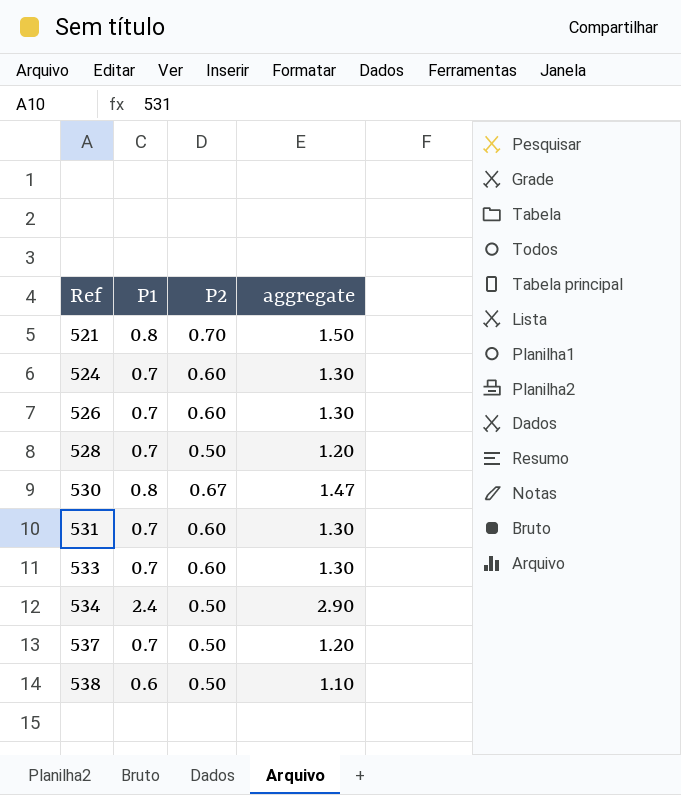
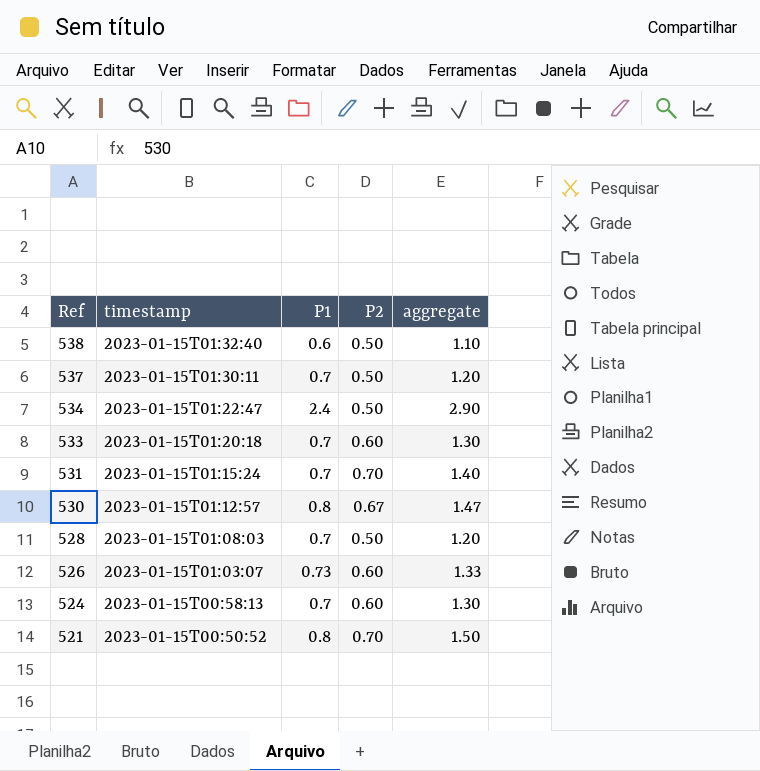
row order: Ref ascending -> Ref descending
column timestamp | position: none -> 2
531 | P2: 0.60 -> 0.70
531 | aggregate: 1.30 -> 1.40
526 | P1: 0.7 -> 0.73
526 | aggregate: 1.30 -> 1.33

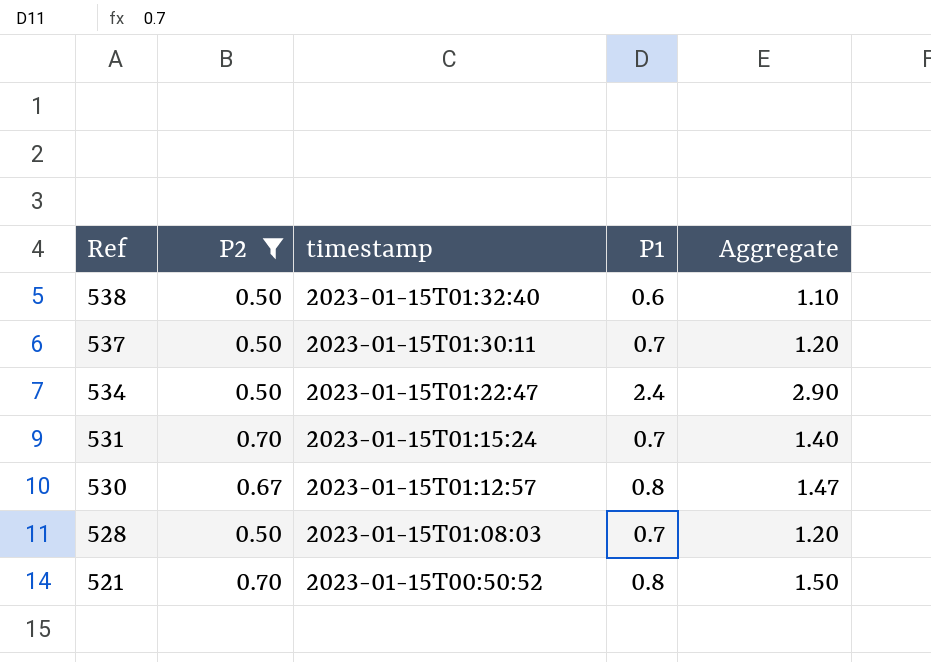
filter: none -> P2 != 0.60
column P2 | position: 4 -> 2
column name: aggregate -> Aggregate

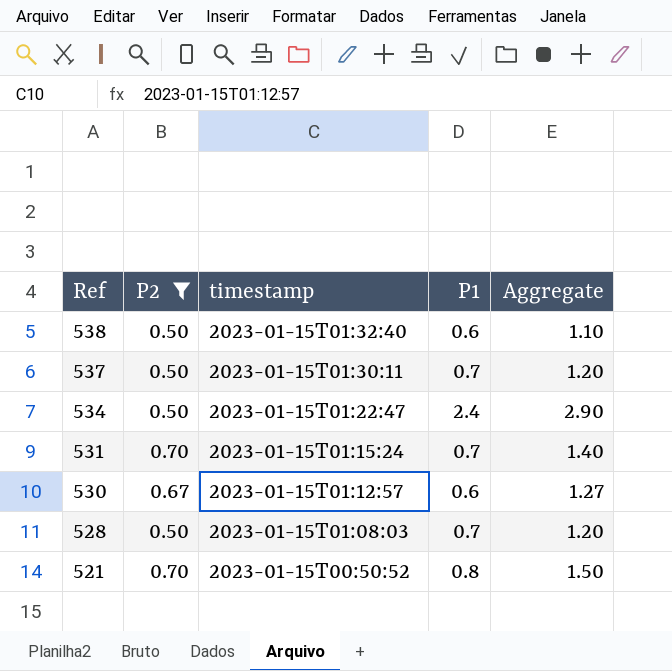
530 | P1: 0.8 -> 0.6
530 | Aggregate: 1.47 -> 1.27

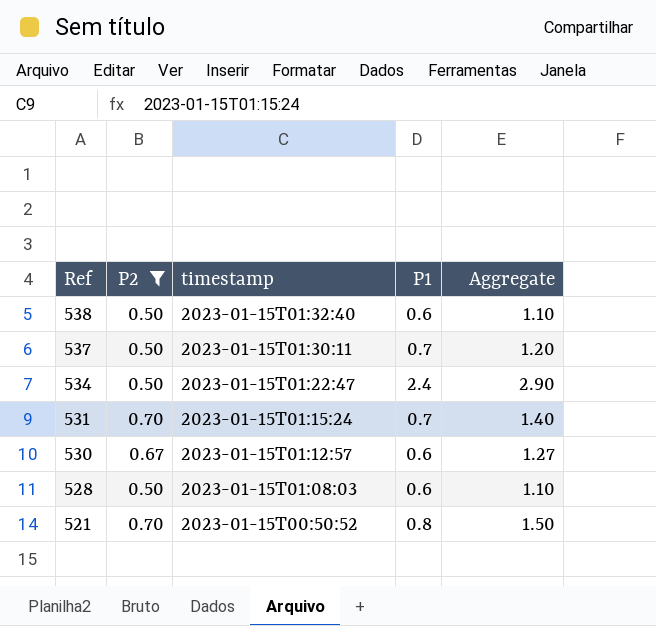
528 | P1: 0.7 -> 0.6
528 | Aggregate: 1.20 -> 1.10

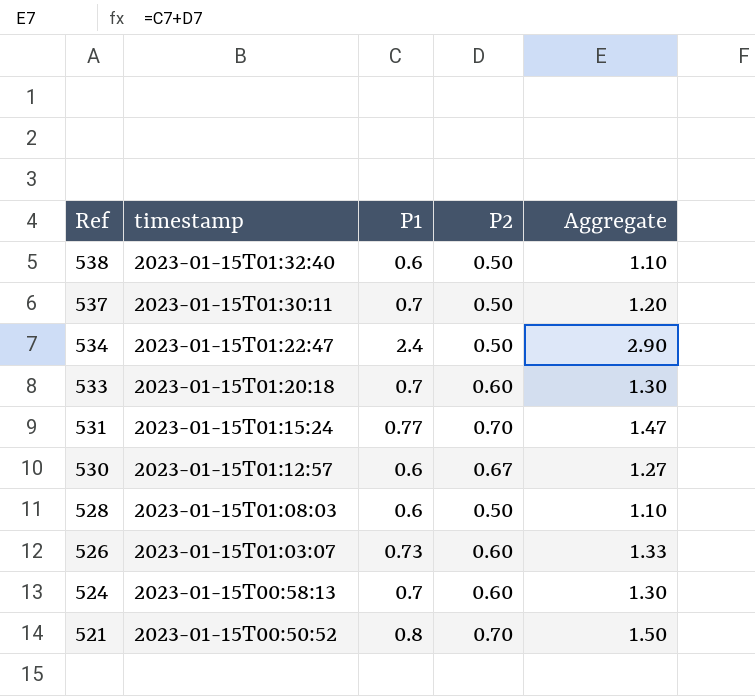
filter: P2 != 0.60 -> none
column P2 | position: 2 -> 4
531 | P1: 0.7 -> 0.77
531 | Aggregate: 1.40 -> 1.47

